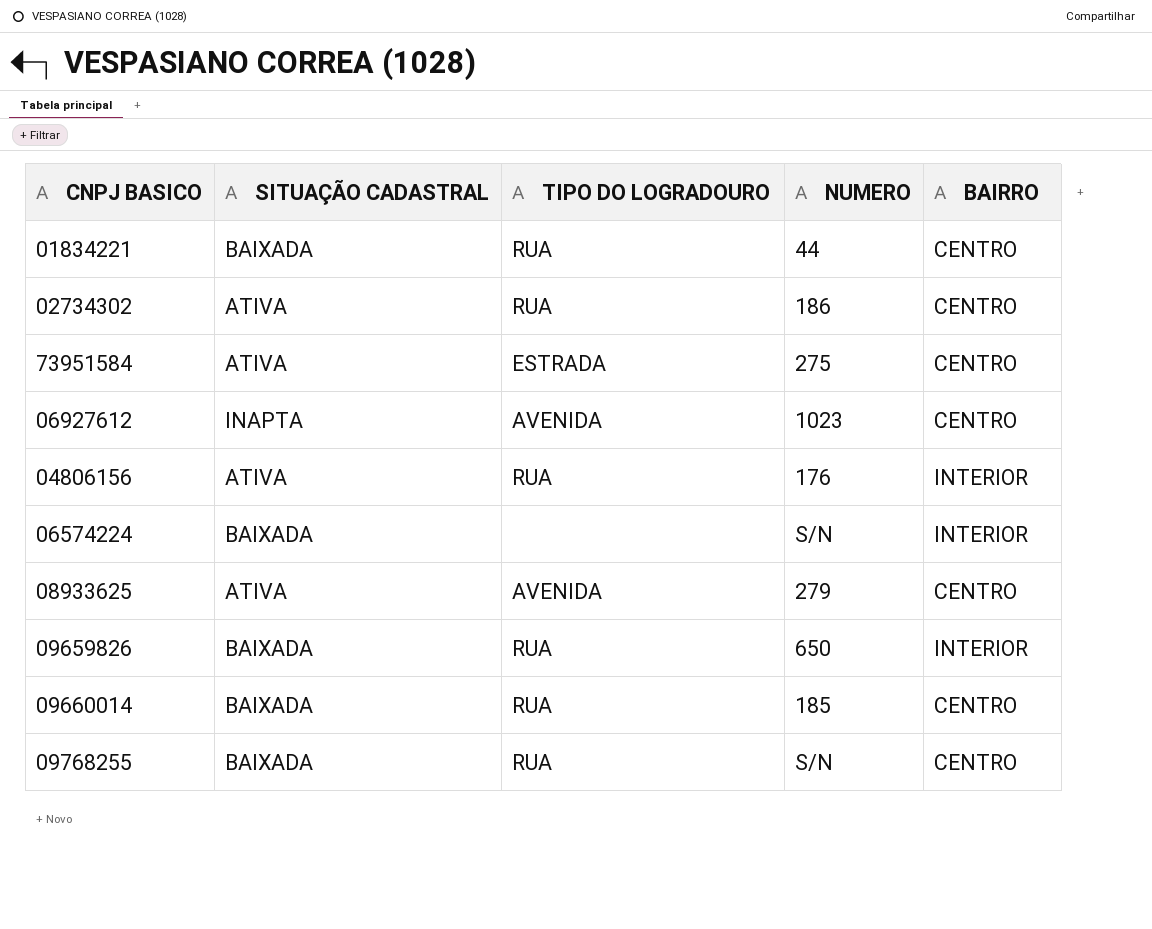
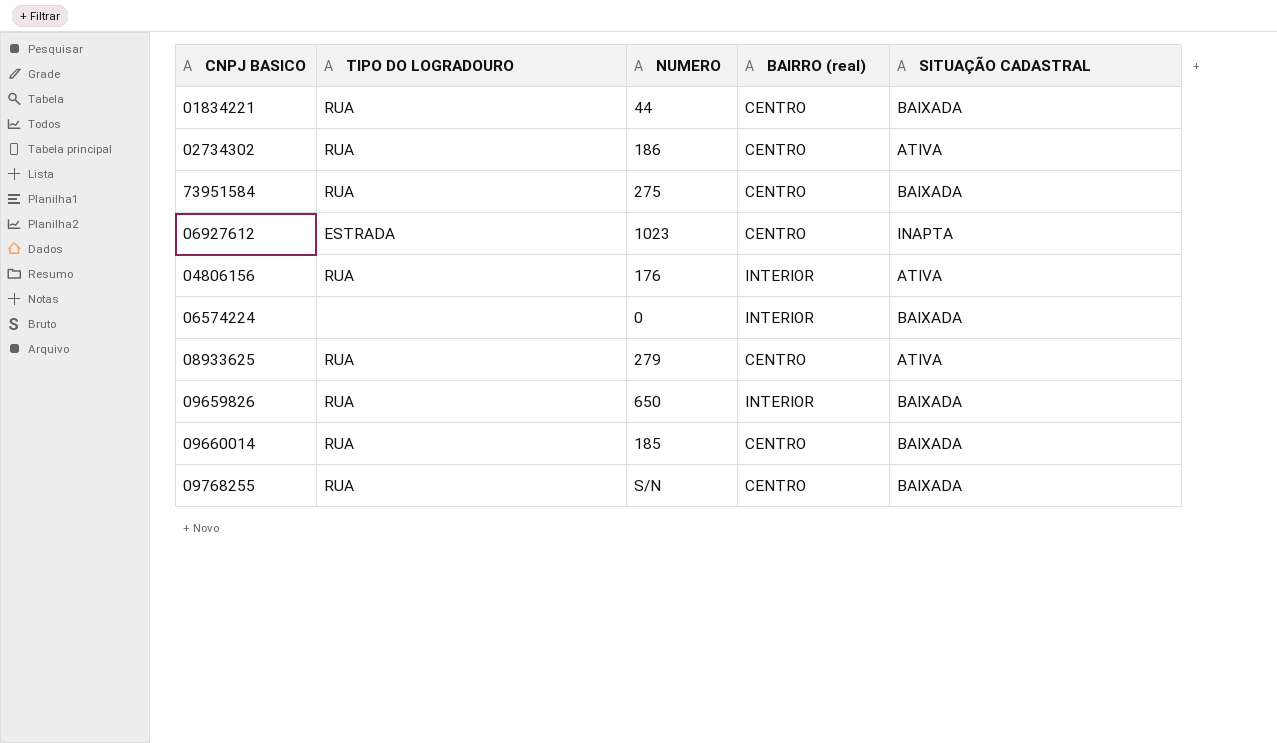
column name: BAIRRO -> BAIRRO (real)
column SITUAÇÃO CADASTRAL | position: 2 -> 5
73951584 | TIPO DO LOGRADOURO: ESTRADA -> RUA
73951584 | SITUAÇÃO CADASTRAL: ATIVA -> BAIXADA
06927612 | TIPO DO LOGRADOURO: AVENIDA -> ESTRADA
06574224 | NUMERO: S/N -> 0
08933625 | TIPO DO LOGRADOURO: AVENIDA -> RUA

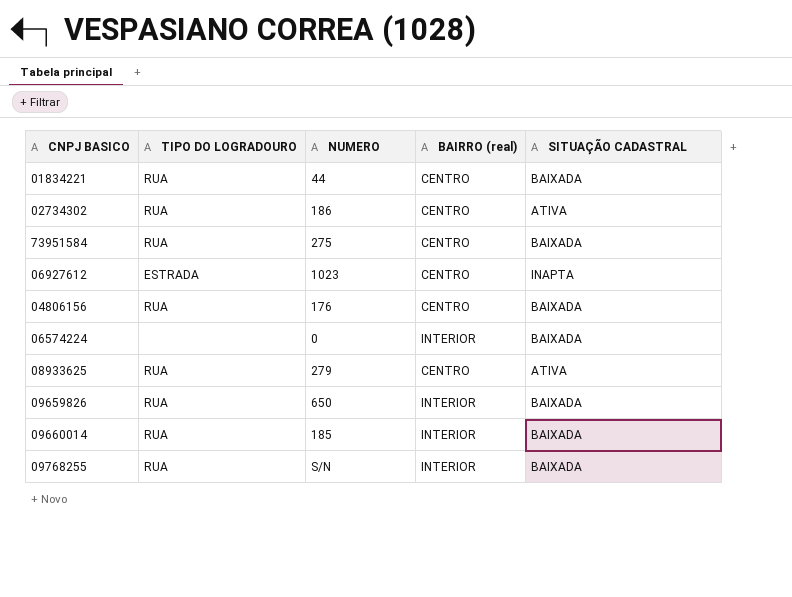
04806156 | BAIRRO (real): INTERIOR -> CENTRO
04806156 | SITUAÇÃO CADASTRAL: ATIVA -> BAIXADA
09660014 | BAIRRO (real): CENTRO -> INTERIOR
09768255 | BAIRRO (real): CENTRO -> INTERIOR

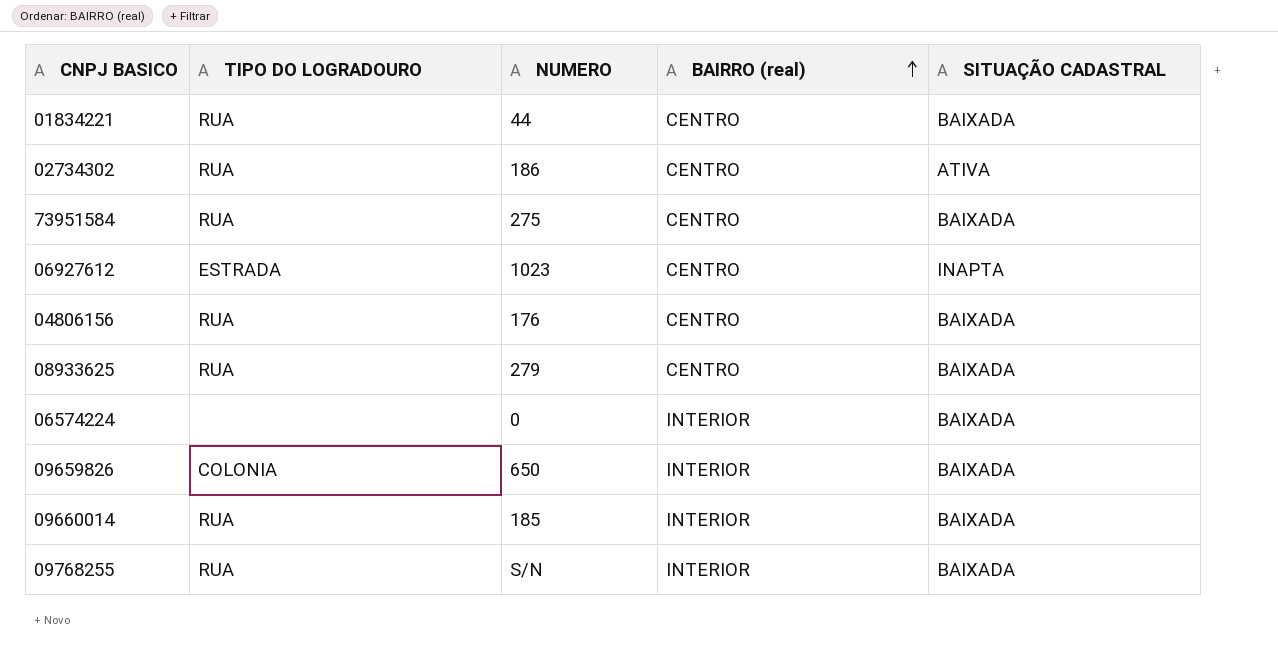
row order: none -> BAIRRO (real) ascending
08933625 | SITUAÇÃO CADASTRAL: ATIVA -> BAIXADA
09659826 | TIPO DO LOGRADOURO: RUA -> COLONIA

